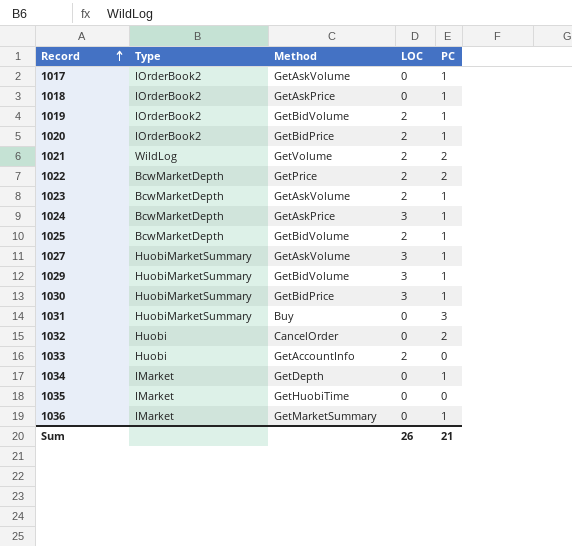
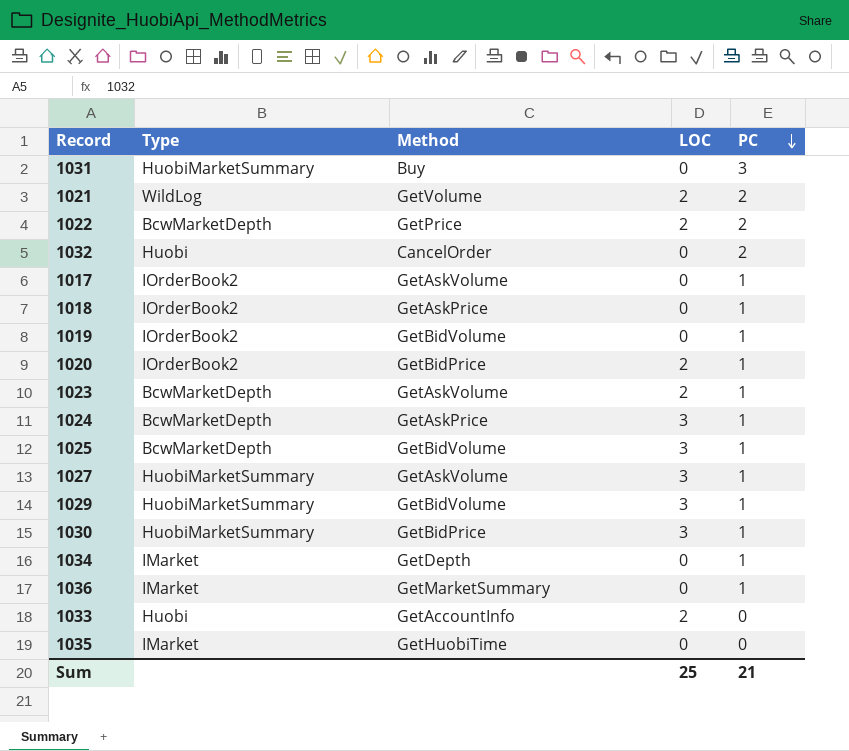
row order: Record ascending -> PC descending
1019 | LOC: 2 -> 0
1025 | LOC: 2 -> 3
Sum | LOC: 26 -> 25

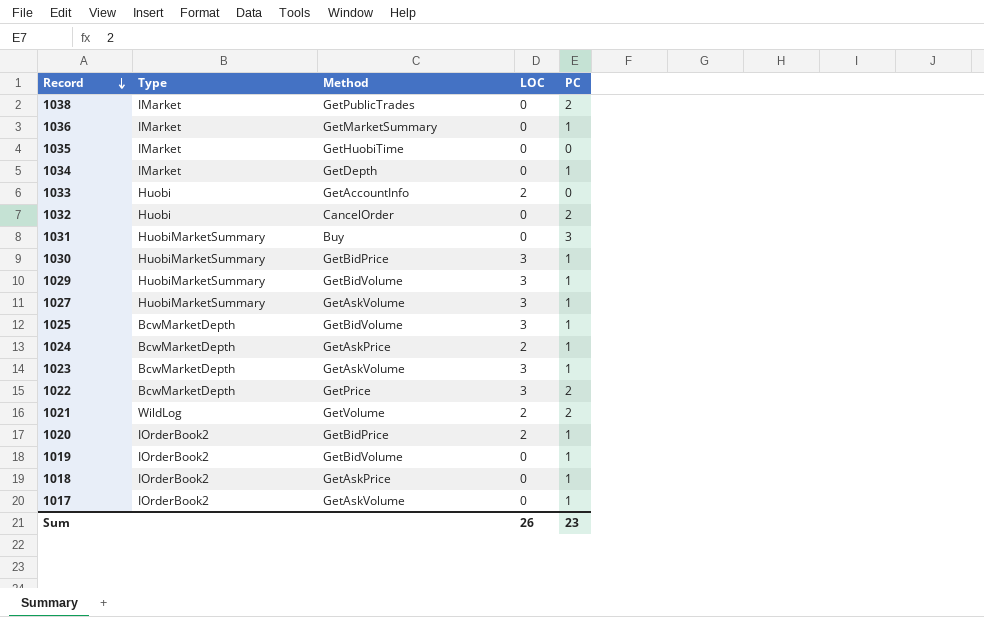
row order: PC descending -> Record descending
row 1038: none -> IMarket | GetPublicTrades | 0 | 2
1024 | LOC: 3 -> 2
1023 | LOC: 2 -> 3
1022 | LOC: 2 -> 3
Sum | LOC: 25 -> 26
Sum | PC: 21 -> 23

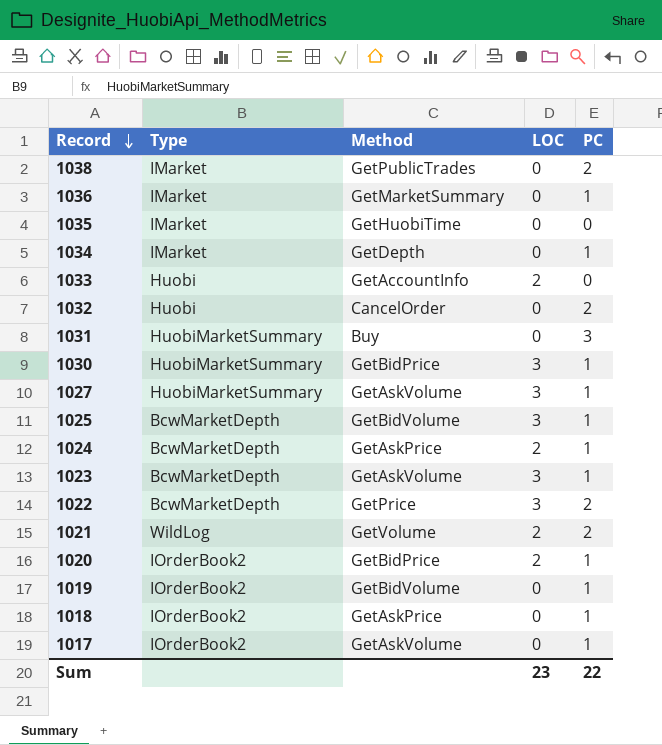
row 1029: HuobiMarketSummary | GetBidVolume | 3 | 1 -> none
Sum | LOC: 26 -> 23
Sum | PC: 23 -> 22

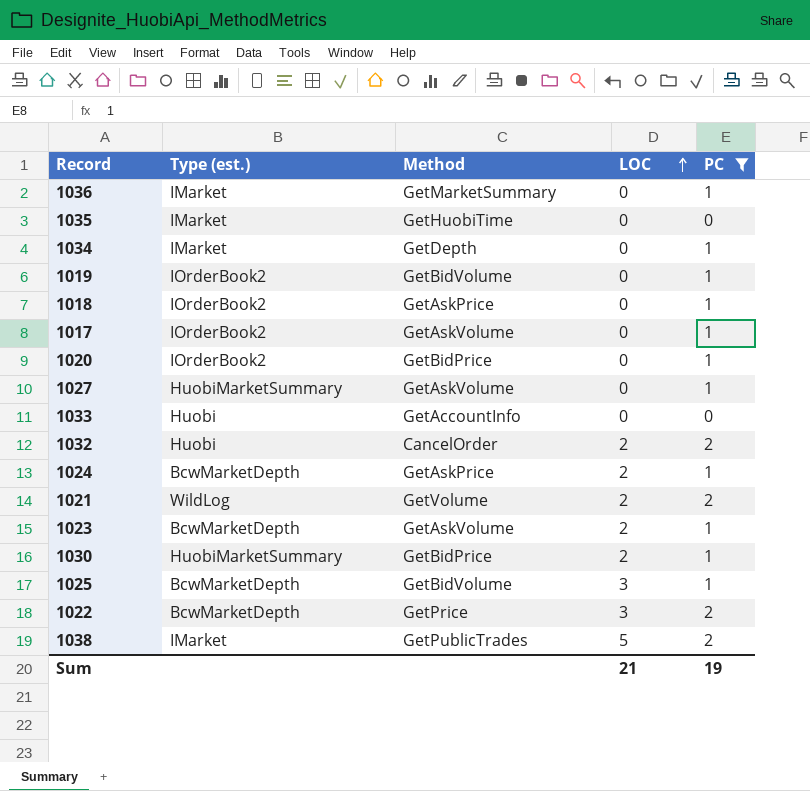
filter: none -> PC != 3
row order: Record descending -> LOC ascending
column name: Type -> Type (est.)
1020 | LOC: 2 -> 0
1027 | LOC: 3 -> 0
1033 | LOC: 2 -> 0
1032 | LOC: 0 -> 2
1023 | LOC: 3 -> 2
1030 | LOC: 3 -> 2
1038 | LOC: 0 -> 5
Sum | LOC: 23 -> 21
Sum | PC: 22 -> 19

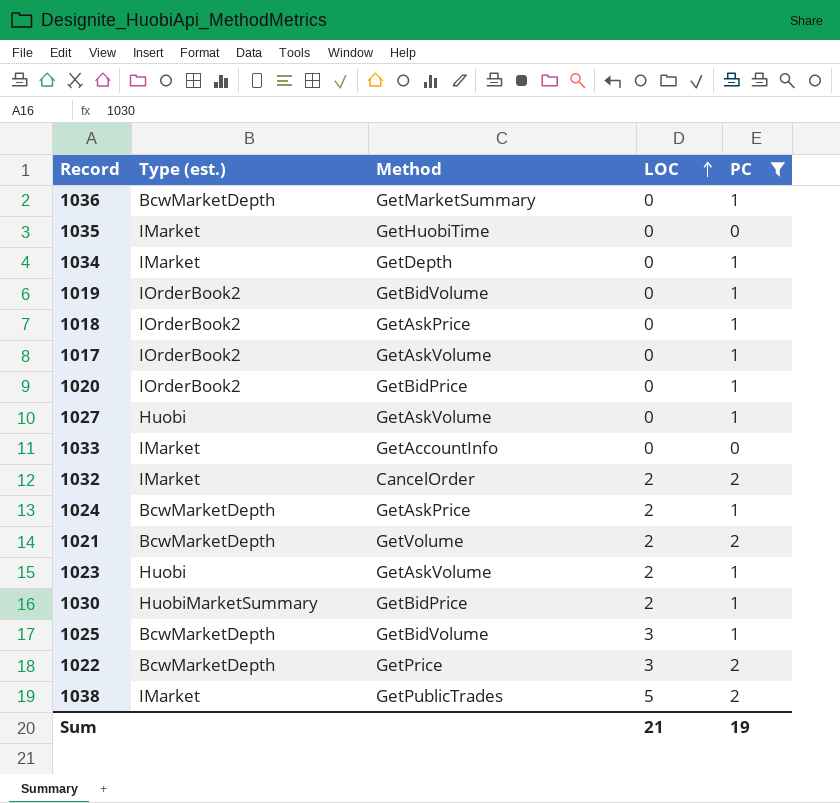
1036 | Type (est.): IMarket -> BcwMarketDepth
1027 | Type (est.): HuobiMarketSummary -> Huobi
1033 | Type (est.): Huobi -> IMarket
1032 | Type (est.): Huobi -> IMarket
1021 | Type (est.): WildLog -> BcwMarketDepth
1023 | Type (est.): BcwMarketDepth -> Huobi

